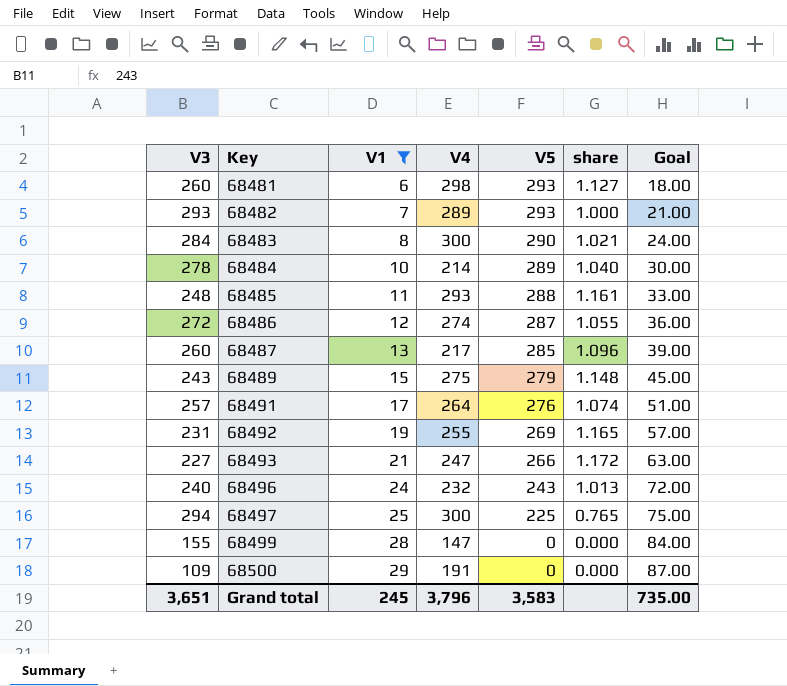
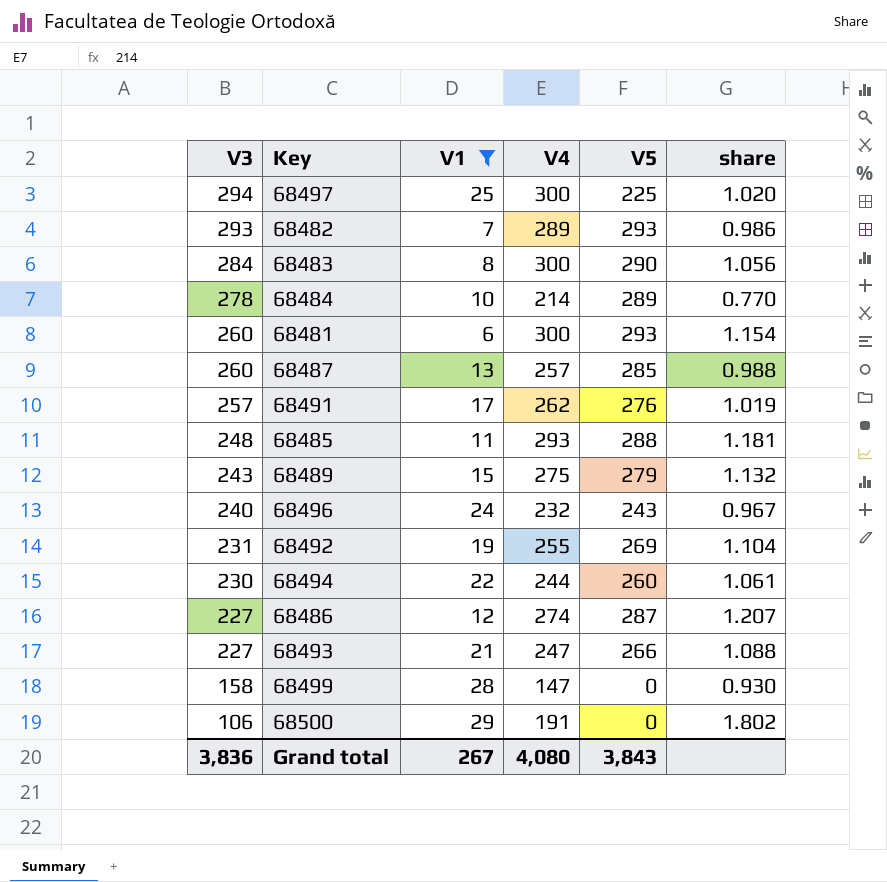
row order: Key ascending -> V3 descending
column Goal | formula: [V1] * 3 -> none
column share | formula: [V5] / [V3] -> [V4] / [V3]
68481 | V4: 298 -> 300
68487 | V4: 217 -> 257
68491 | V4: 264 -> 262
row 68494: none -> 230 | 22 | 244 | 260 | 1.061
68486 | V3: 272 -> 227
68499 | V3: 155 -> 158
68500 | V3: 109 -> 106
Grand total | V3: 3,651 -> 3,836
Grand total | V1: 245 -> 267
Grand total | V4: 3,796 -> 4,080
Grand total | V5: 3,583 -> 3,843

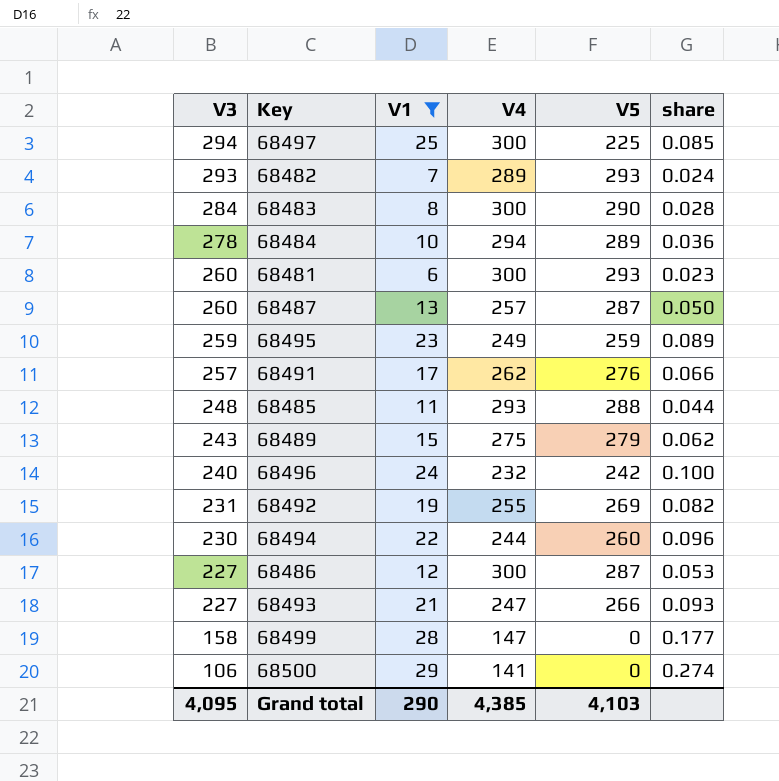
column share | formula: [V4] / [V3] -> [V1] / [V3]
68484 | V4: 214 -> 294
68487 | V5: 285 -> 287
row 68495: none -> 259 | 23 | 249 | 259 | 0.089
68496 | V5: 243 -> 242
68486 | V4: 274 -> 300
68500 | V4: 191 -> 141
Grand total | V3: 3,836 -> 4,095
Grand total | V1: 267 -> 290
Grand total | V4: 4,080 -> 4,385
Grand total | V5: 3,843 -> 4,103

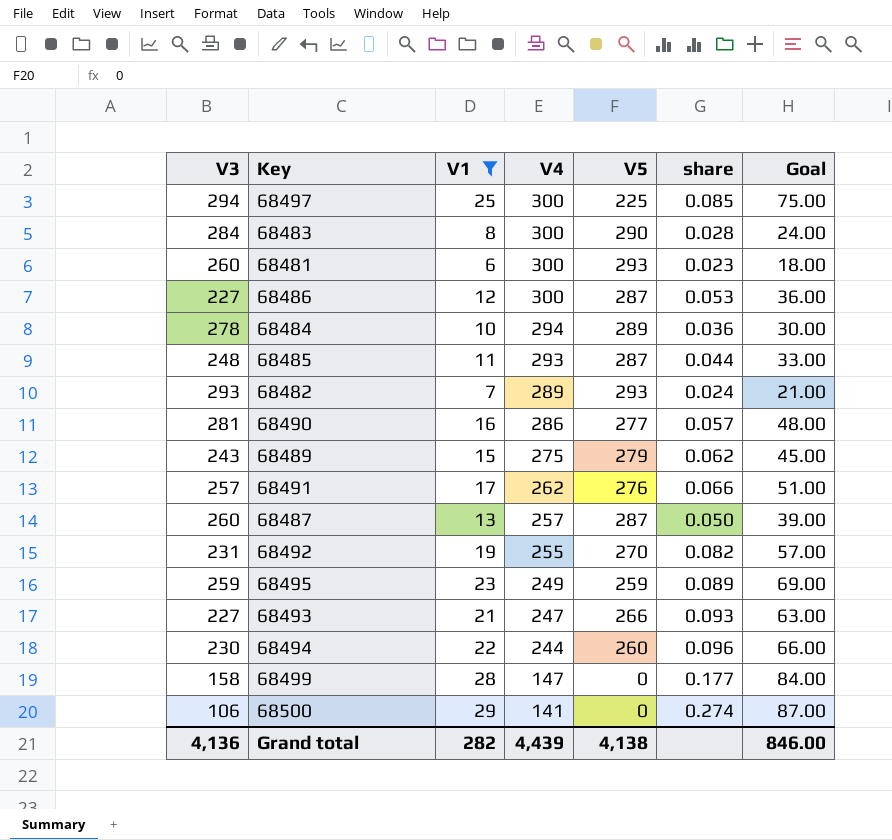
row order: V3 descending -> V4 descending
column Goal | formula: none -> [V1] * 3
row 68496: 240 | 24 | 232 | 242 | 0.100 -> none
68485 | V5: 288 -> 287
row 68490: none -> 281 | 16 | 286 | 277 | 0.057 | 48.00
68492 | V5: 269 -> 270
Grand total | V3: 4,095 -> 4,136
Grand total | V1: 290 -> 282
Grand total | V4: 4,385 -> 4,439
Grand total | V5: 4,103 -> 4,138

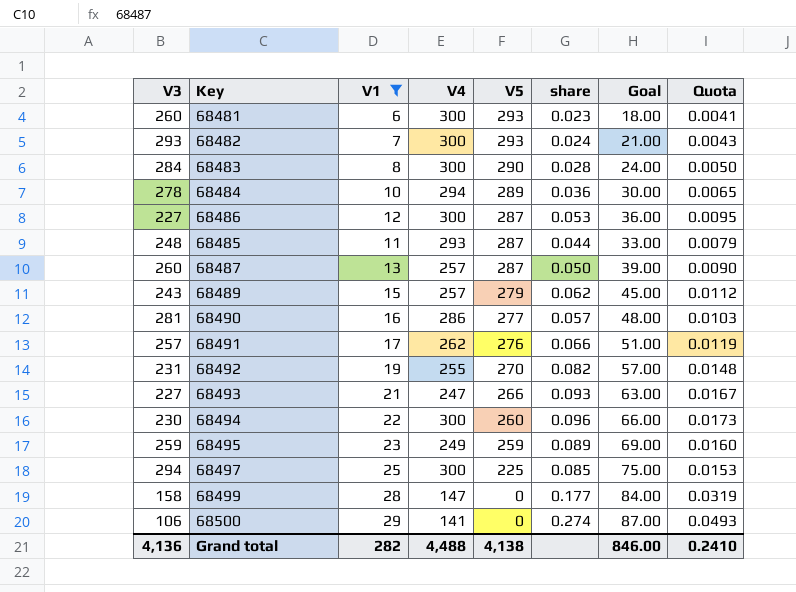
row order: V4 descending -> V5 descending
column Quota | formula: none -> [share] * 0.18
68482 | V4: 289 -> 300
68489 | V4: 275 -> 257
68494 | V4: 244 -> 300
Grand total | V4: 4,439 -> 4,488

